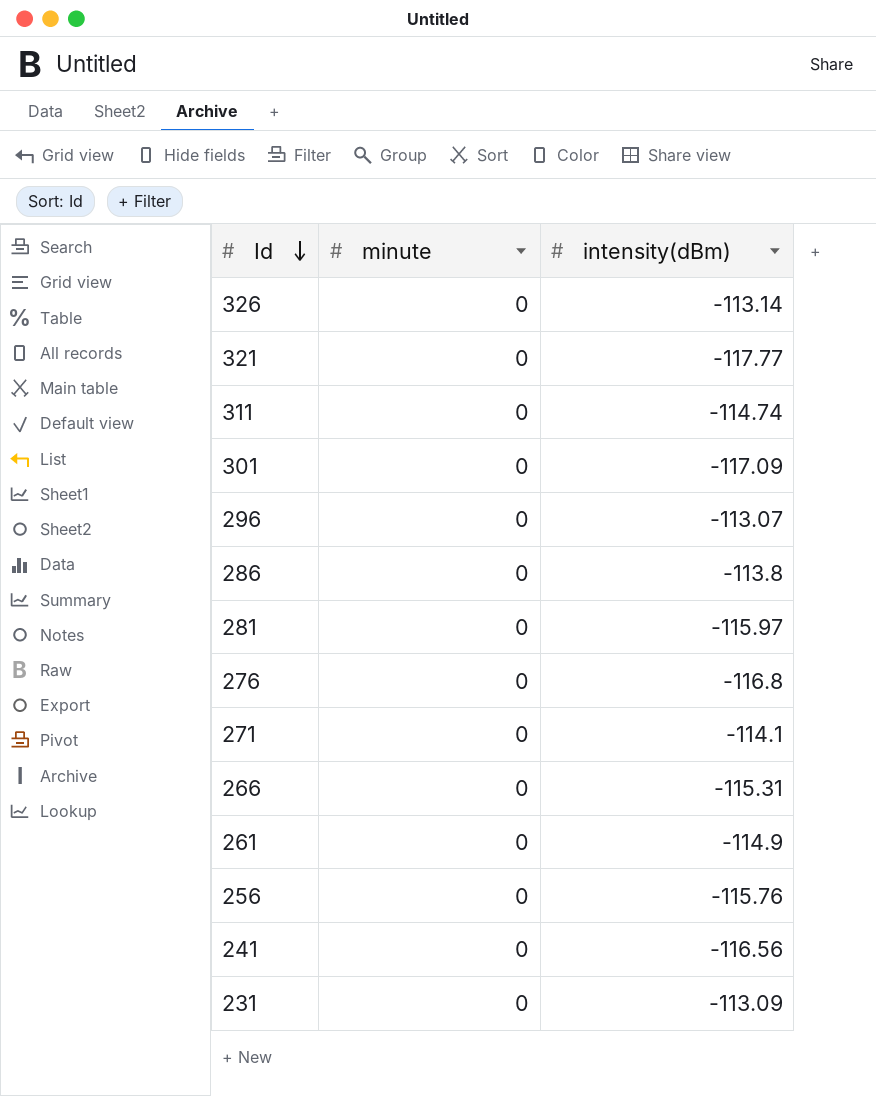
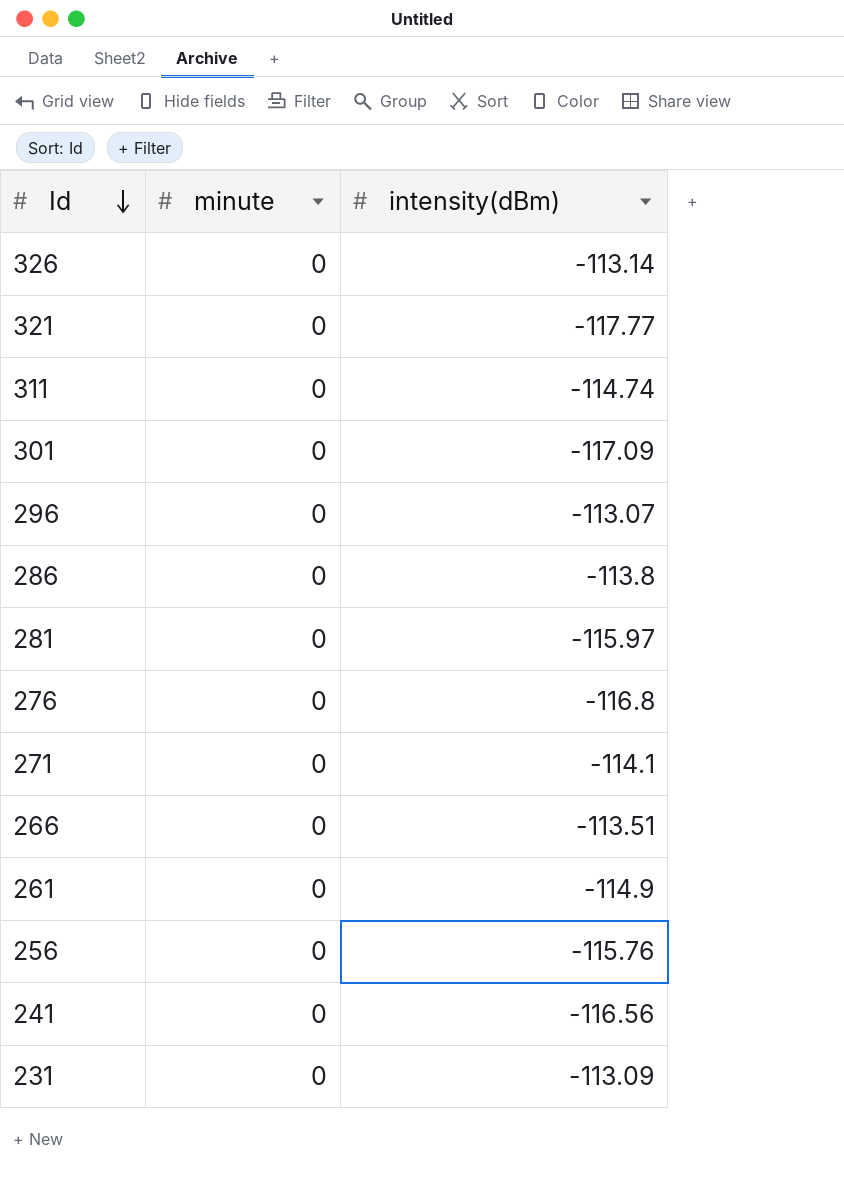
266 | intensity(dBm): -115.31 -> -113.51

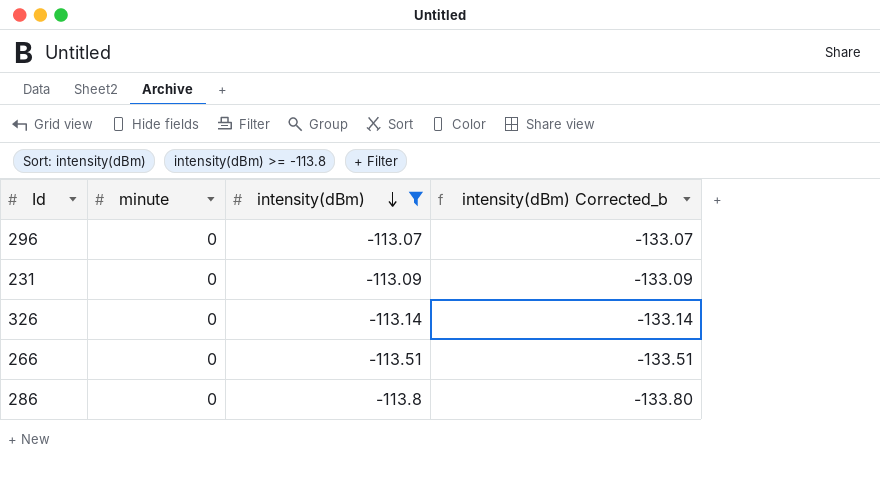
filter: none -> intensity(dBm) >= -113.8
row order: Id descending -> intensity(dBm) descending
column intensity(dBm) Corrected_b | formula: none -> [intensity(dBm)] - 20

